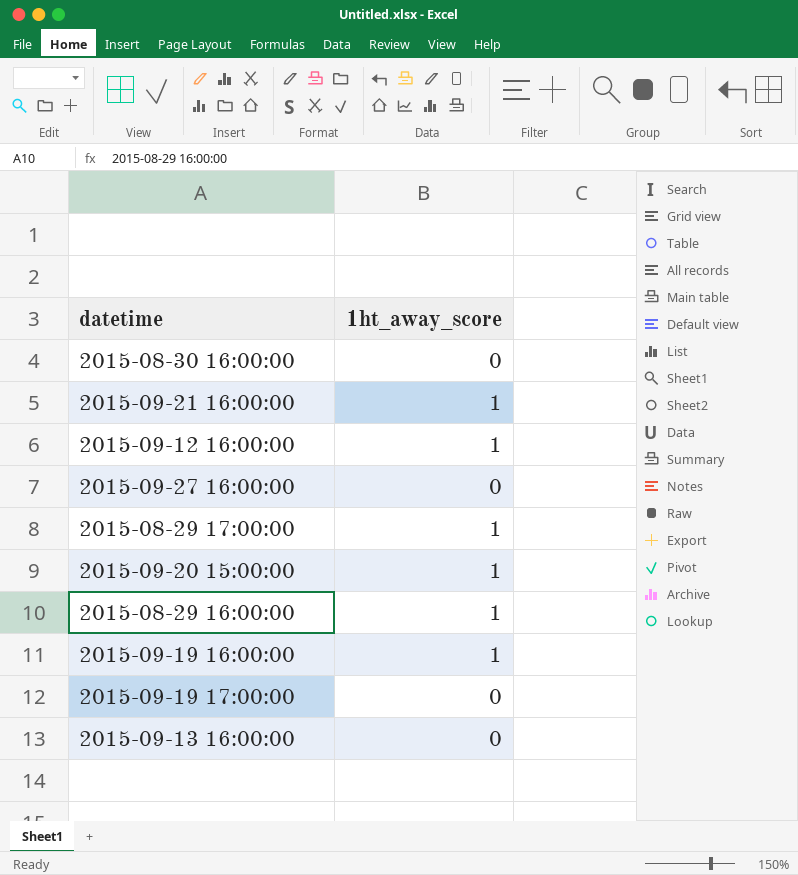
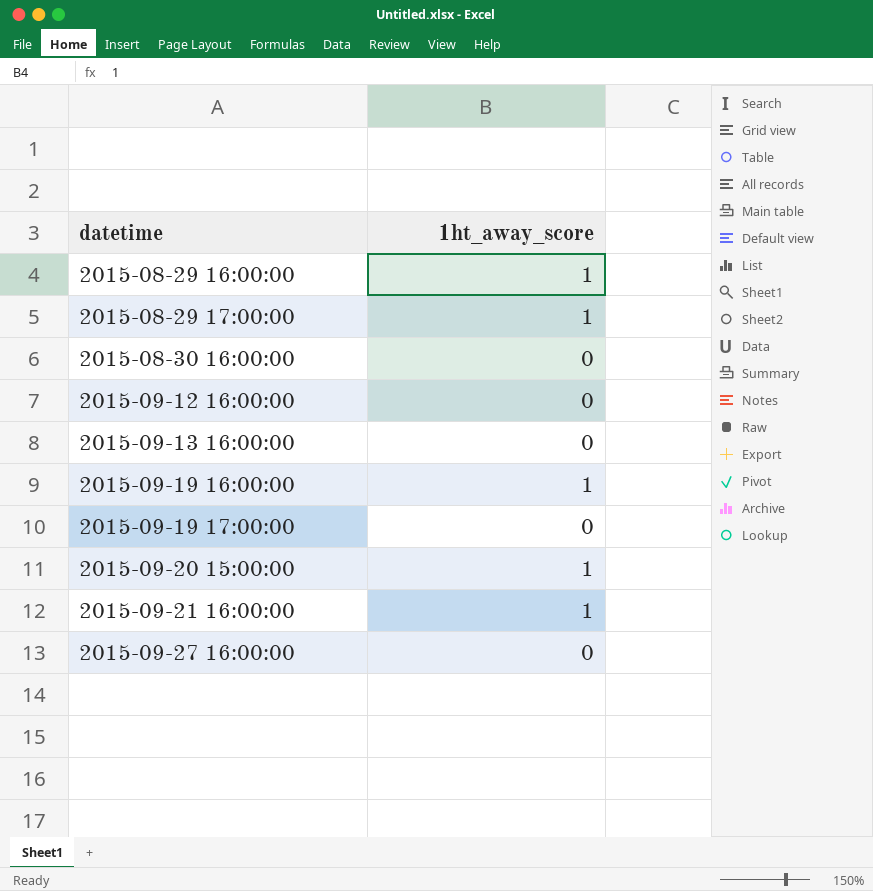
row order: none -> datetime ascending
2015-09-12 16:00:00 | 1ht_away_score: 1 -> 0

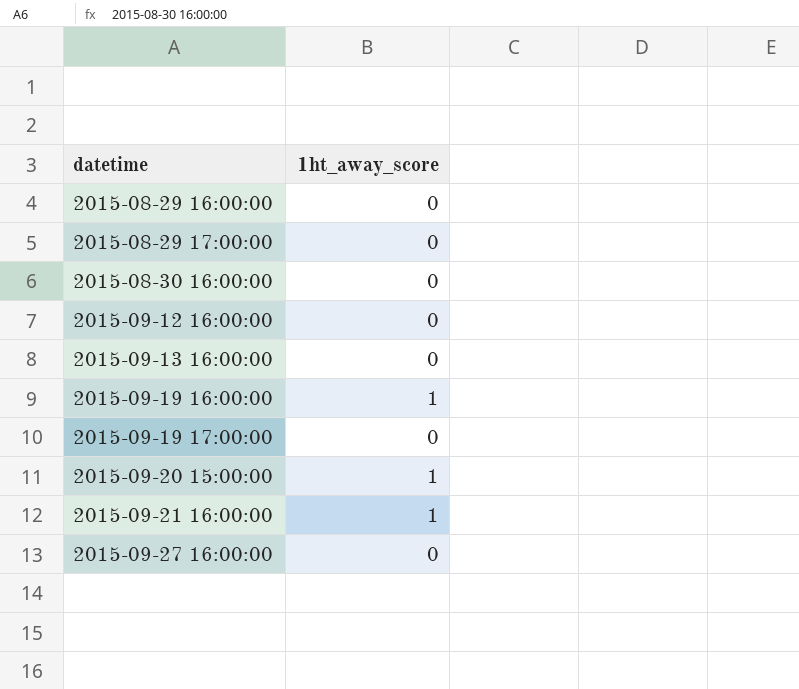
2015-08-29 16:00:00 | 1ht_away_score: 1 -> 0
2015-08-29 17:00:00 | 1ht_away_score: 1 -> 0

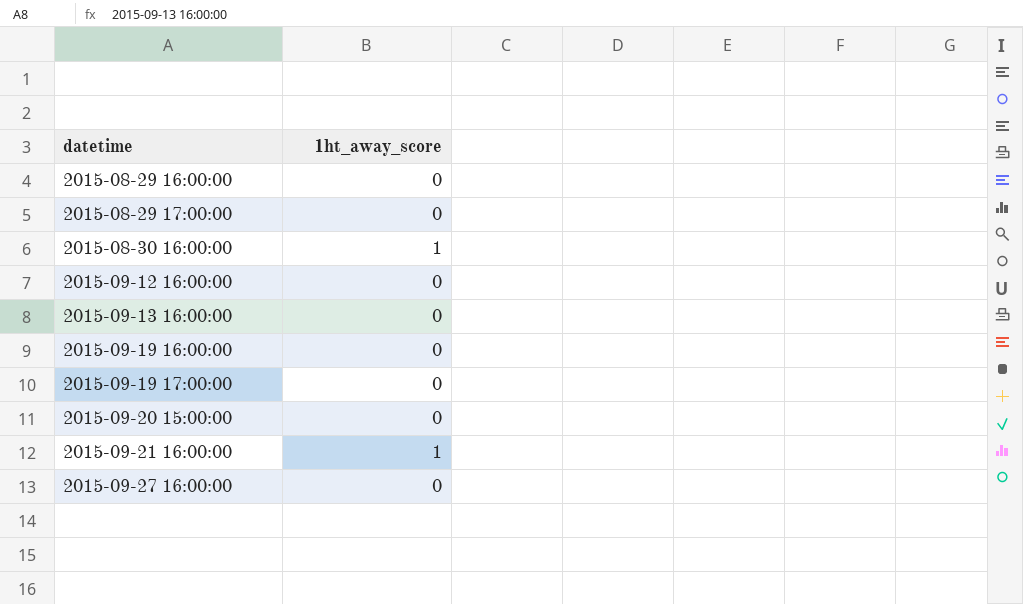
2015-08-30 16:00:00 | 1ht_away_score: 0 -> 1
2015-09-19 16:00:00 | 1ht_away_score: 1 -> 0
2015-09-20 15:00:00 | 1ht_away_score: 1 -> 0

